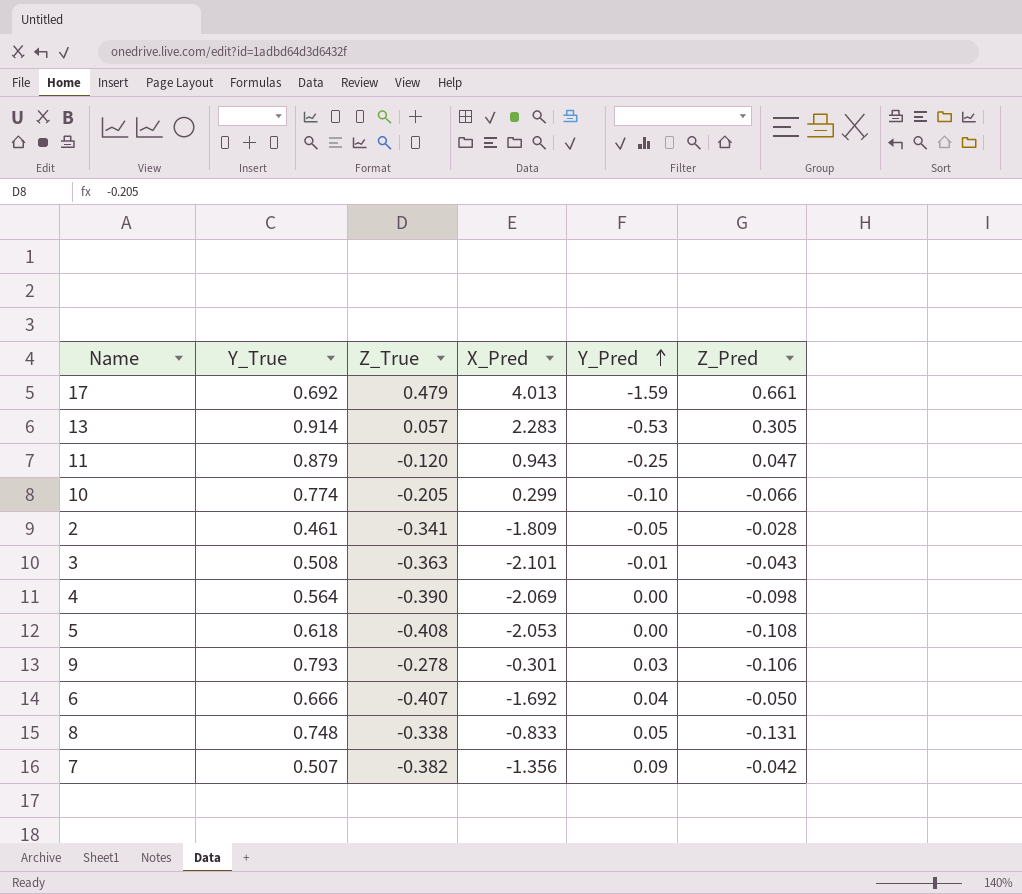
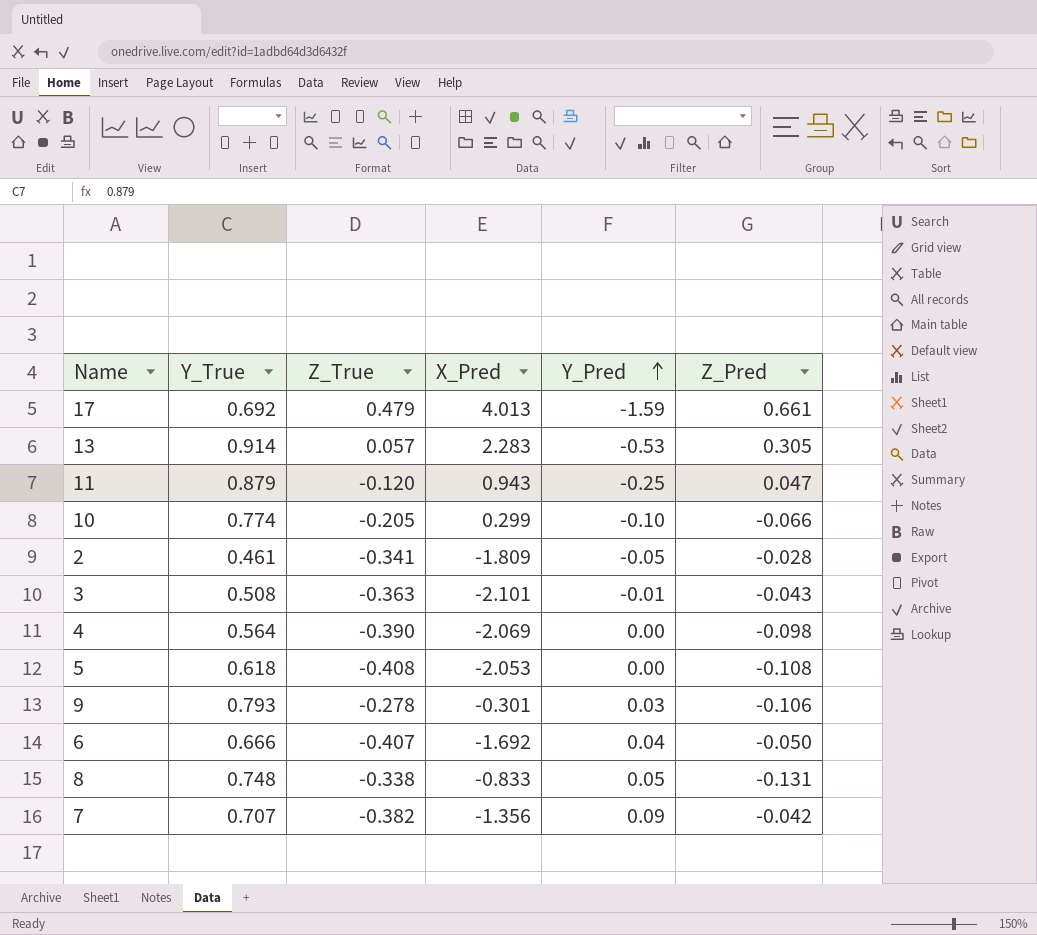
7 | Y_True: 0.507 -> 0.707

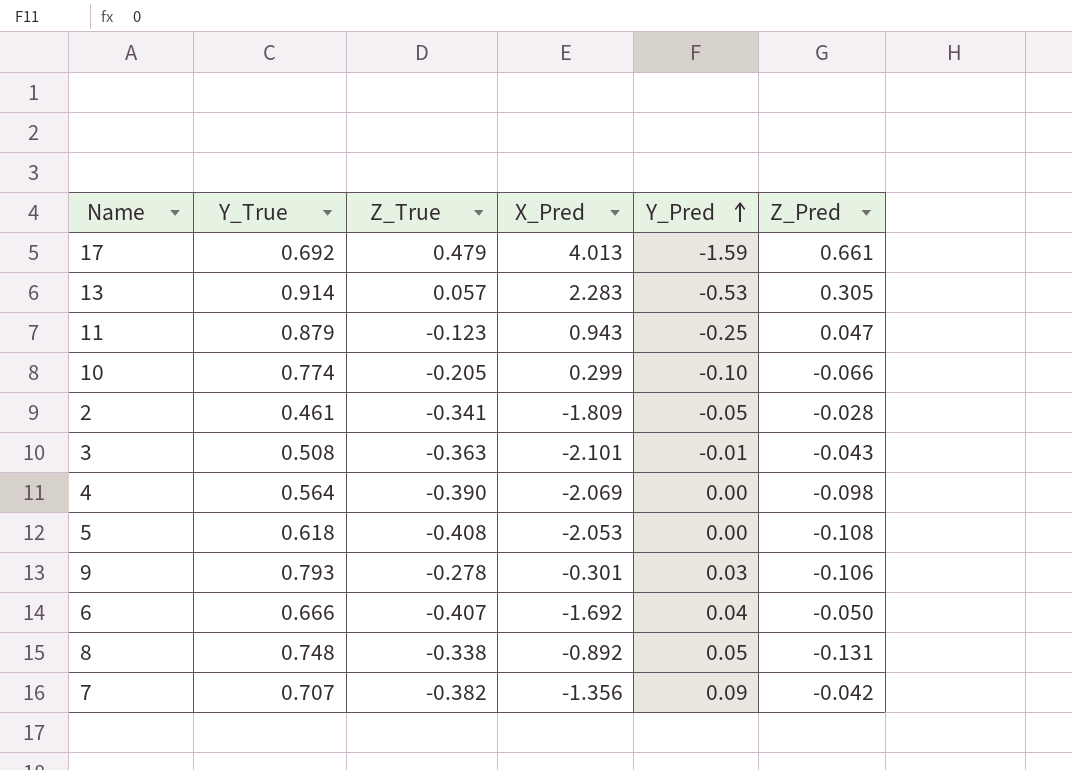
11 | Z_True: -0.120 -> -0.123
8 | X_Pred: -0.833 -> -0.892

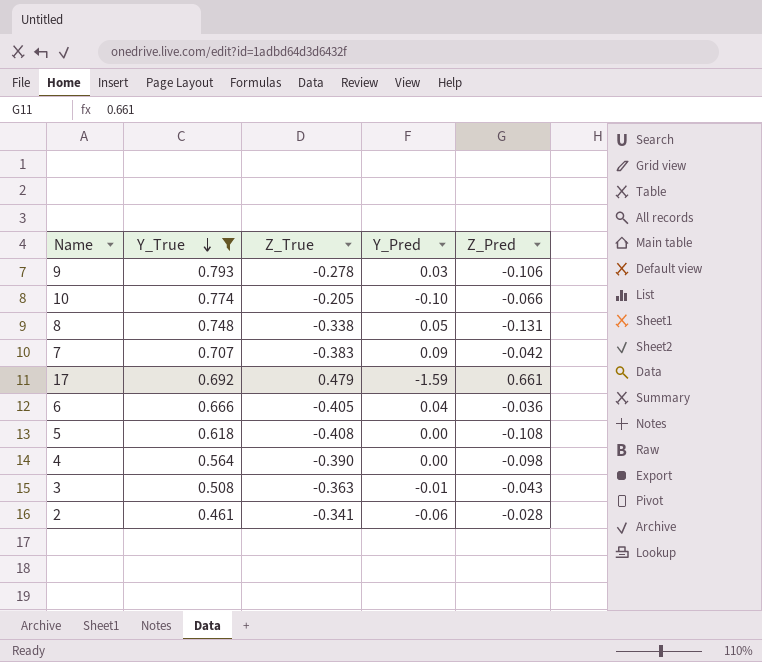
filter: none -> Y_True <= 0.793
row order: Y_Pred ascending -> Y_True descending
column X_Pred | position: 4 -> none
7 | Z_True: -0.382 -> -0.383
6 | Z_True: -0.407 -> -0.405
6 | Z_Pred: -0.050 -> -0.036
2 | Y_Pred: -0.05 -> -0.06

